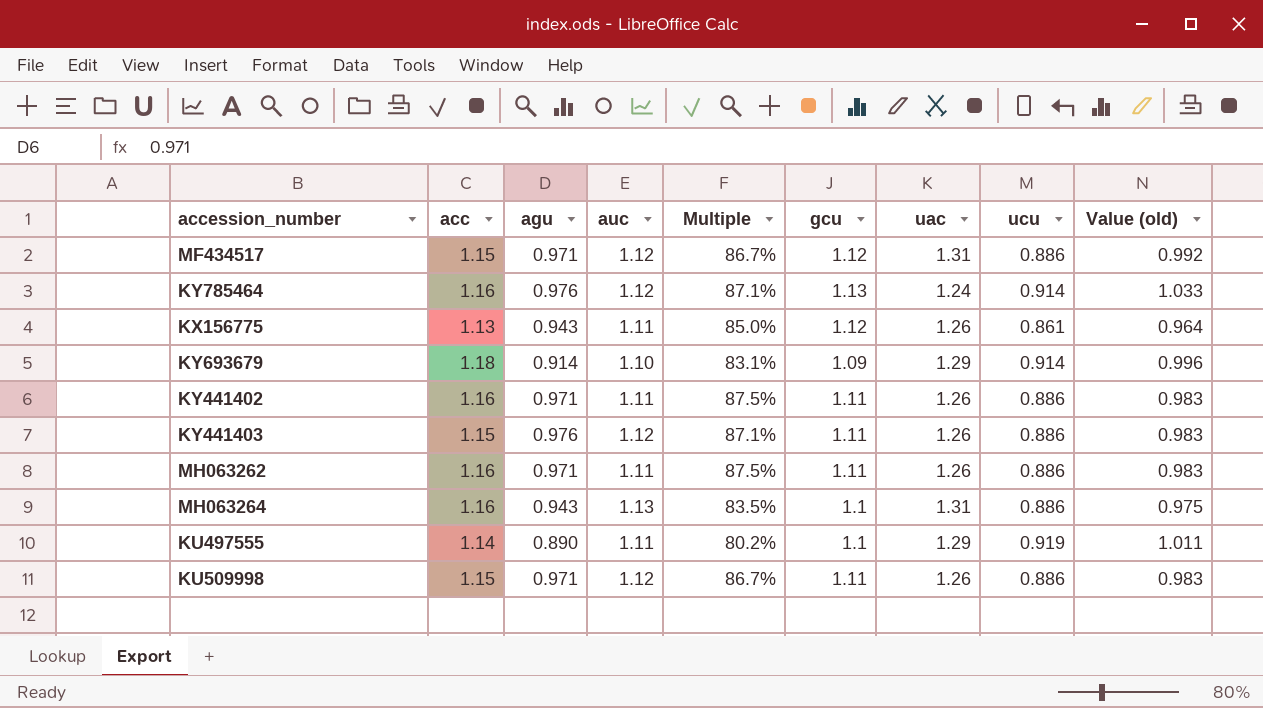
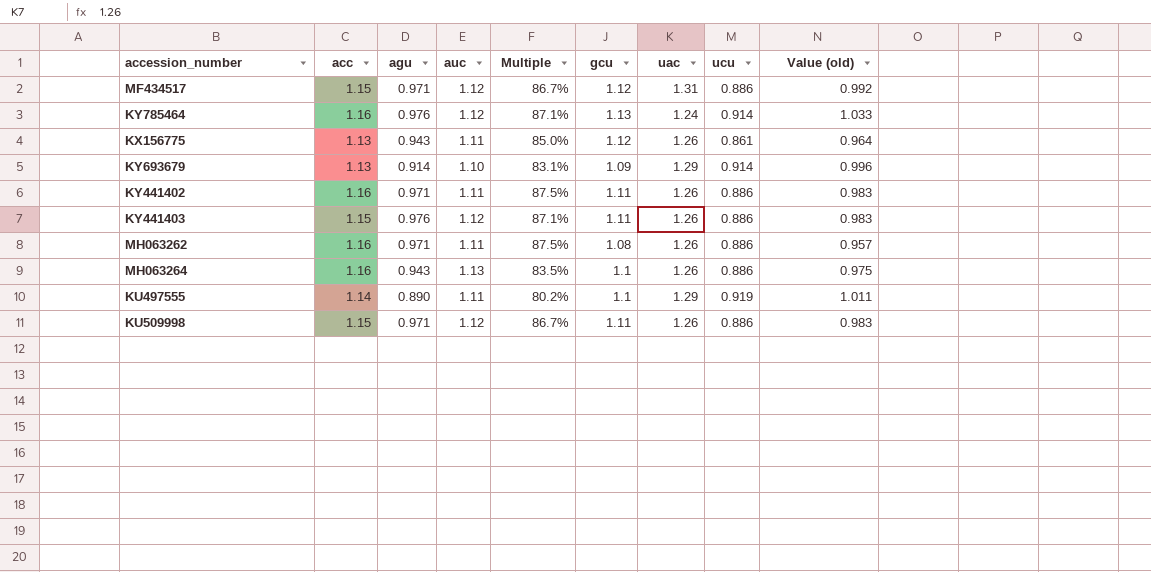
KY693679 | acc: 1.18 -> 1.13
MH063262 | gcu: 1.11 -> 1.08
MH063262 | Value (old): 0.983 -> 0.957
MH063264 | uac: 1.31 -> 1.26

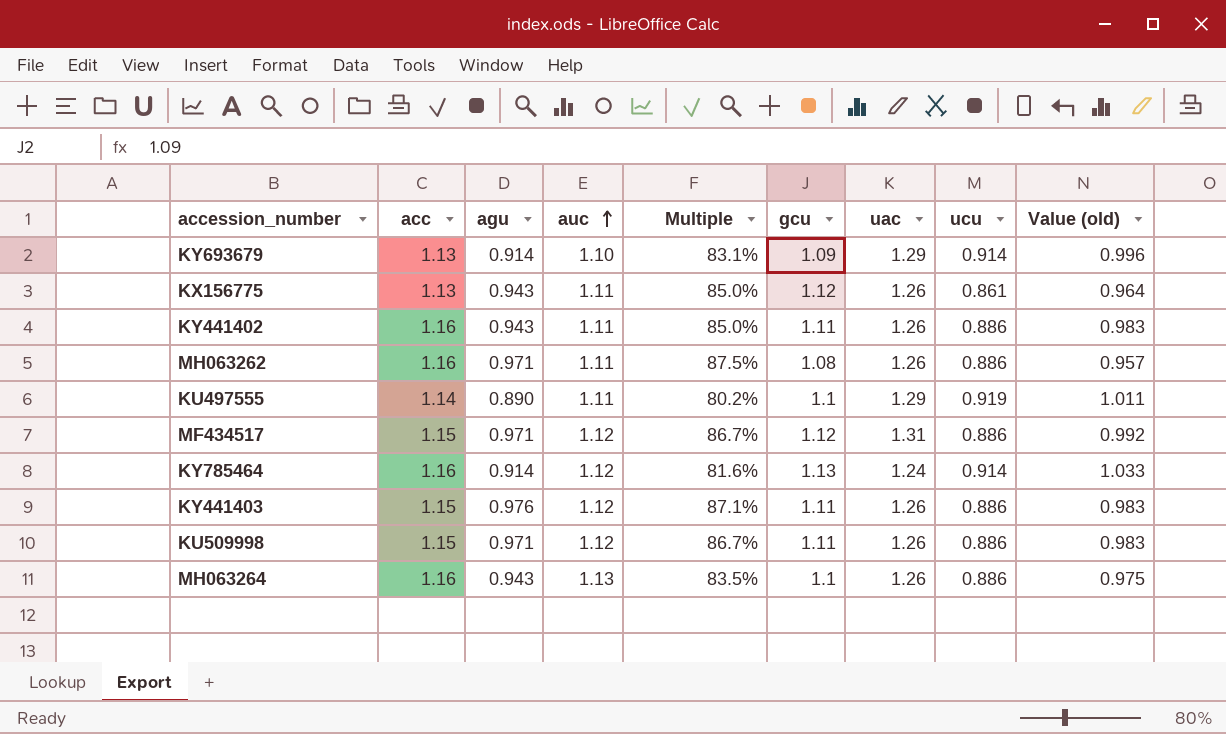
row order: none -> auc ascending
KY441402 | agu: 0.971 -> 0.943
KY441402 | Multiple: 87.5% -> 85.0%
KY785464 | agu: 0.976 -> 0.914
KY785464 | Multiple: 87.1% -> 81.6%

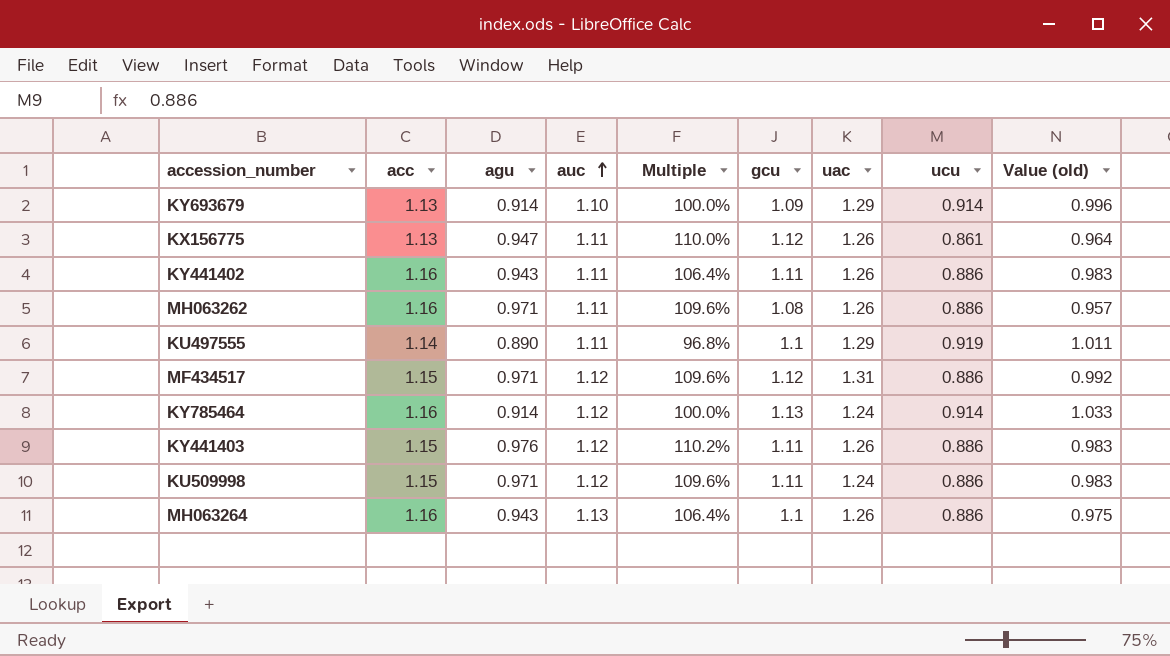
column Multiple | formula: [agu] / [auc] -> [agu] / [ucu]
KX156775 | agu: 0.943 -> 0.947
KU509998 | uac: 1.26 -> 1.24

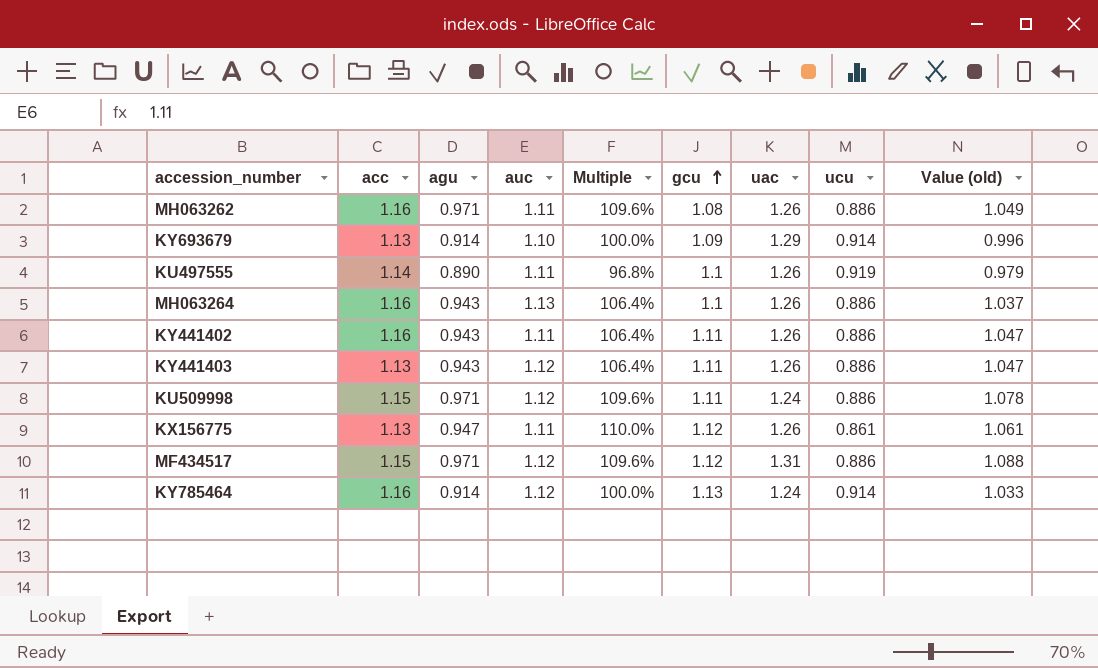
row order: auc ascending -> gcu ascending
column Value (old) | formula: [gcu] * [ucu] -> [agu] * [gcu]
KU497555 | uac: 1.29 -> 1.26
KY441403 | acc: 1.15 -> 1.13
KY441403 | agu: 0.976 -> 0.943
KY441403 | Multiple: 110.2% -> 106.4%

